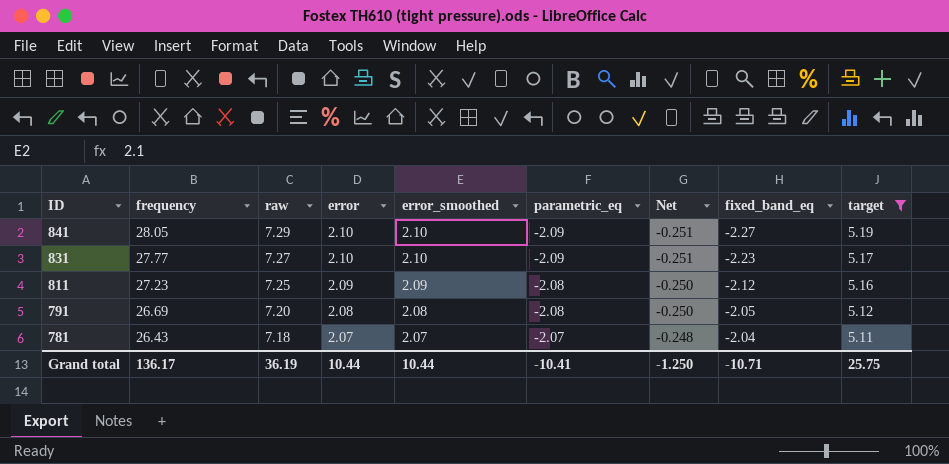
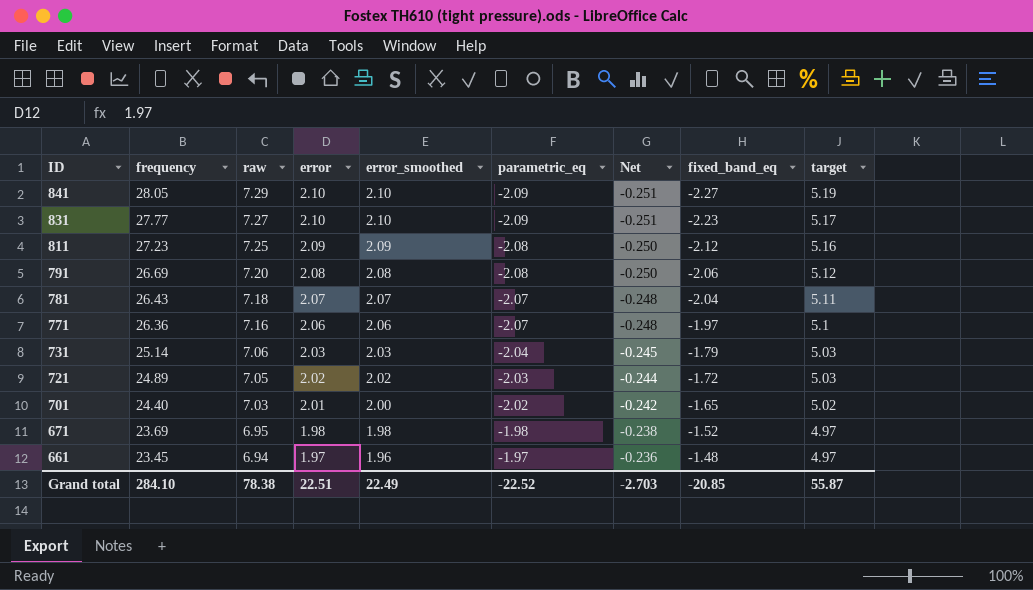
filter: target >= 5.11 -> none
791 | fixed_band_eq: -2.05 -> -2.06
Grand total | frequency: 136.17 -> 284.10
Grand total | raw: 36.19 -> 78.38
Grand total | error: 10.44 -> 22.51
Grand total | error_smoothed: 10.44 -> 22.49
Grand total | parametric_eq: -10.41 -> -22.52
Grand total | Net: -1.250 -> -2.703
Grand total | fixed_band_eq: -10.71 -> -20.85
Grand total | target: 25.75 -> 55.87

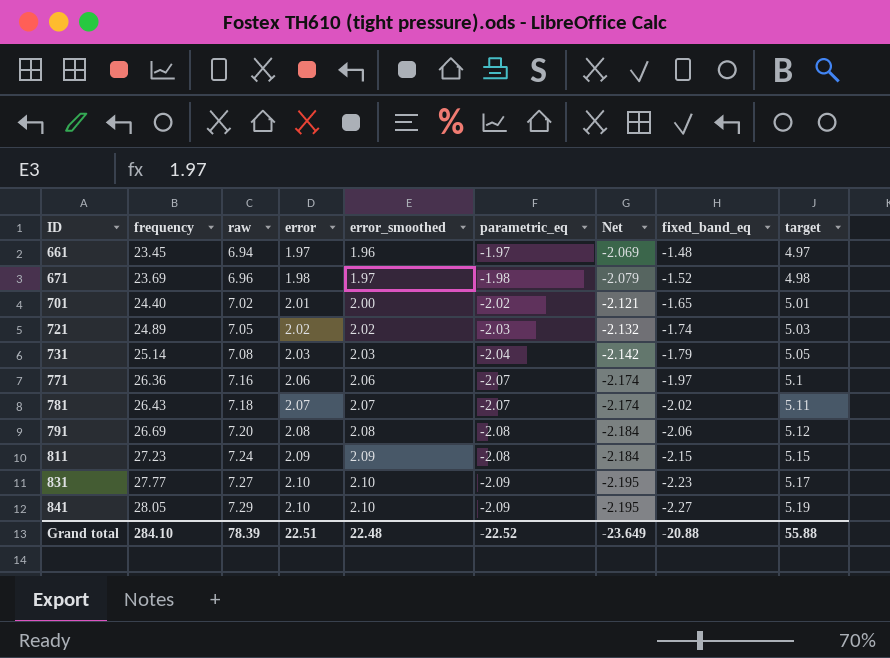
row order: ID descending -> ID ascending
column Net | formula: [parametric_eq] * 0.12 -> [parametric_eq] * 1.05
671 | raw: 6.95 -> 6.96
671 | error_smoothed: 1.98 -> 1.97
671 | target: 4.97 -> 4.98
701 | raw: 7.03 -> 7.02
701 | target: 5.02 -> 5.01
721 | fixed_band_eq: -1.72 -> -1.74
731 | raw: 7.06 -> 7.08
731 | target: 5.03 -> 5.05
781 | fixed_band_eq: -2.04 -> -2.02
811 | raw: 7.25 -> 7.24
811 | fixed_band_eq: -2.12 -> -2.15
811 | target: 5.16 -> 5.15
Grand total | raw: 78.38 -> 78.39
Grand total | error_smoothed: 22.49 -> 22.48
Grand total | Net: -2.703 -> -23.649
Grand total | fixed_band_eq: -20.85 -> -20.88
Grand total | target: 55.87 -> 55.88

